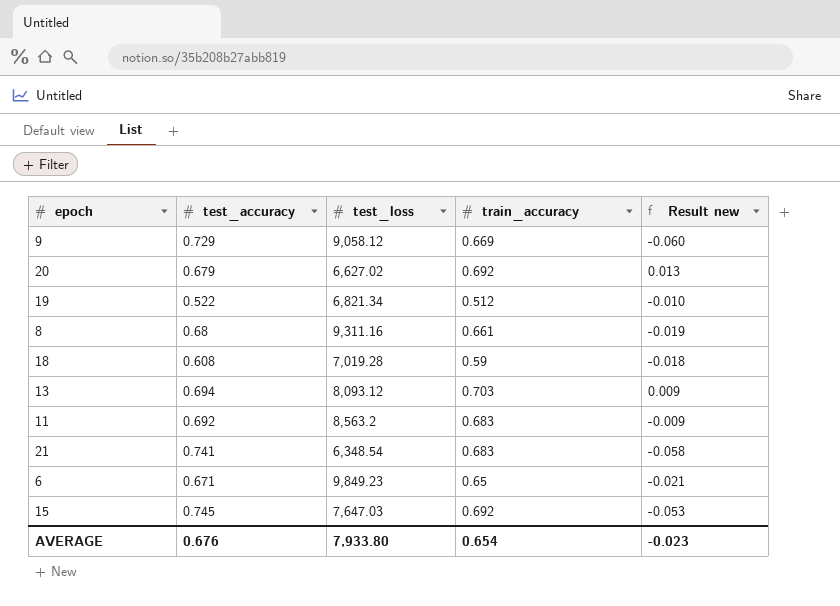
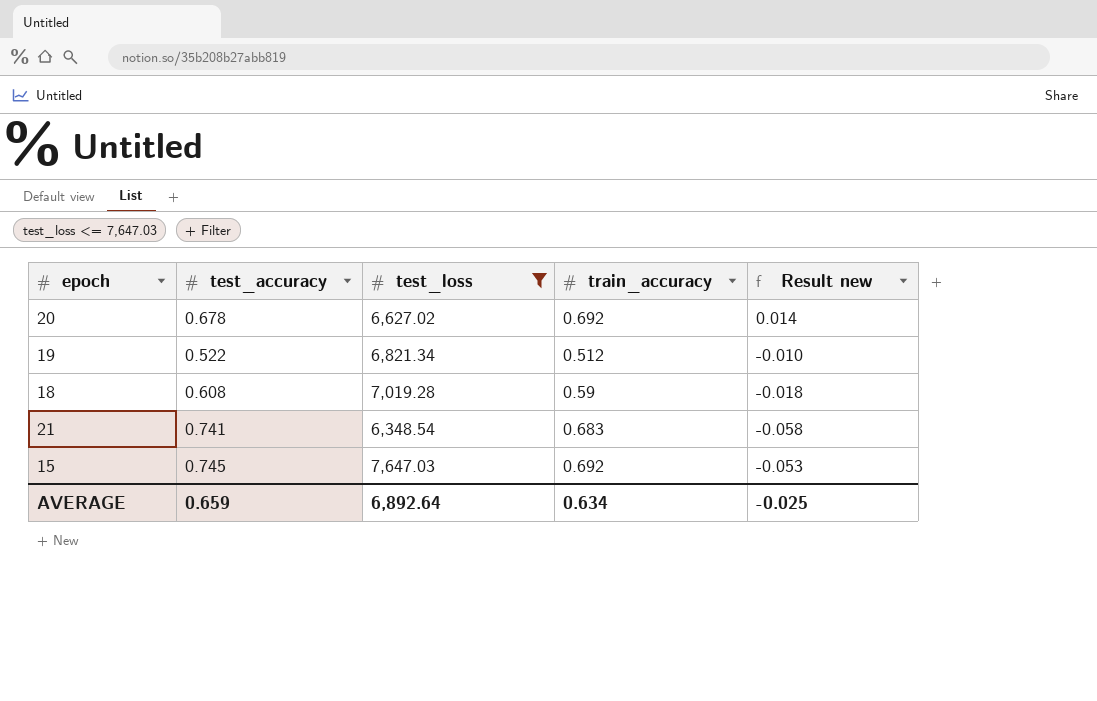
filter: none -> test_loss <= 7,647.03
20 | test_accuracy: 0.679 -> 0.678
20 | Result new: 0.013 -> 0.014
AVERAGE | test_accuracy: 0.676 -> 0.659
AVERAGE | test_loss: 7,933.80 -> 6,892.64
AVERAGE | train_accuracy: 0.654 -> 0.634
AVERAGE | Result new: -0.023 -> -0.025

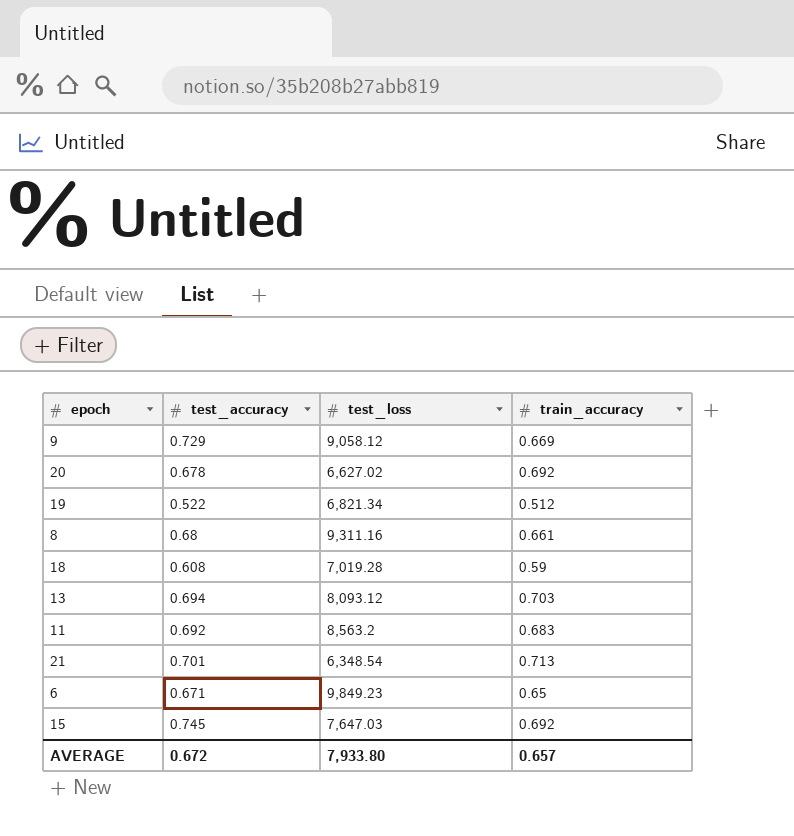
filter: test_loss <= 7,647.03 -> none
column Result new | formula: [train_accuracy] - [test_accuracy] -> none
21 | test_accuracy: 0.741 -> 0.701
21 | train_accuracy: 0.683 -> 0.713
AVERAGE | test_accuracy: 0.659 -> 0.672
AVERAGE | test_loss: 6,892.64 -> 7,933.80
AVERAGE | train_accuracy: 0.634 -> 0.657

